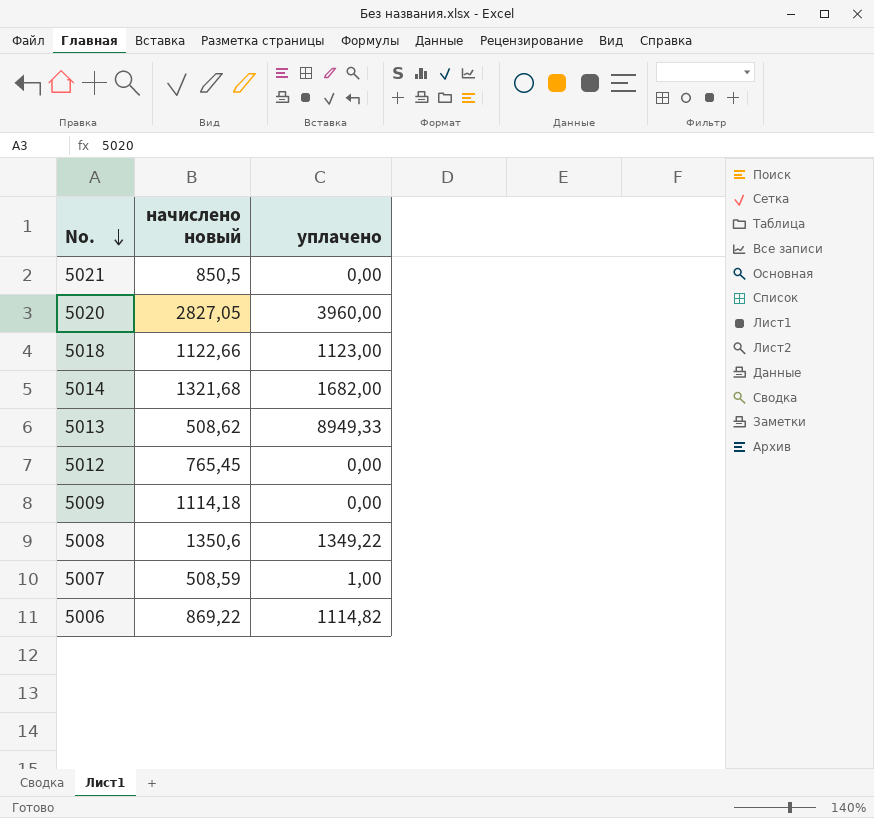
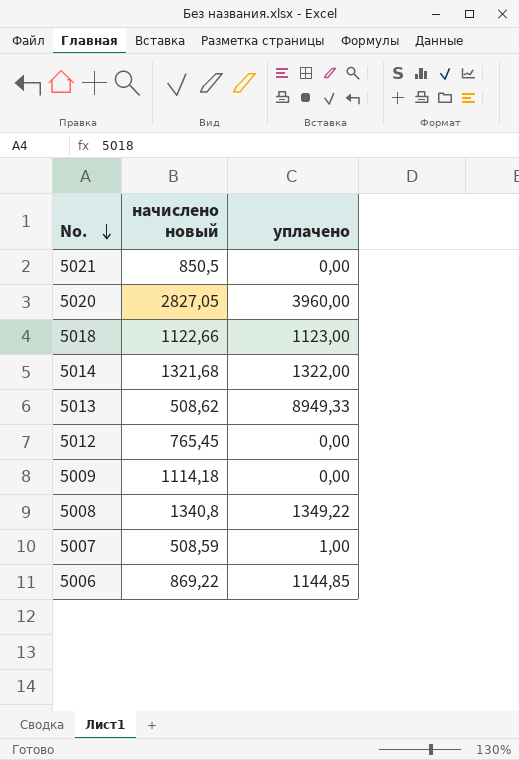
5014 | уплачено: 1682,00 -> 1322,00
5008 | начислено новый: 1350,6 -> 1340,8
5006 | уплачено: 1114,82 -> 1144,85

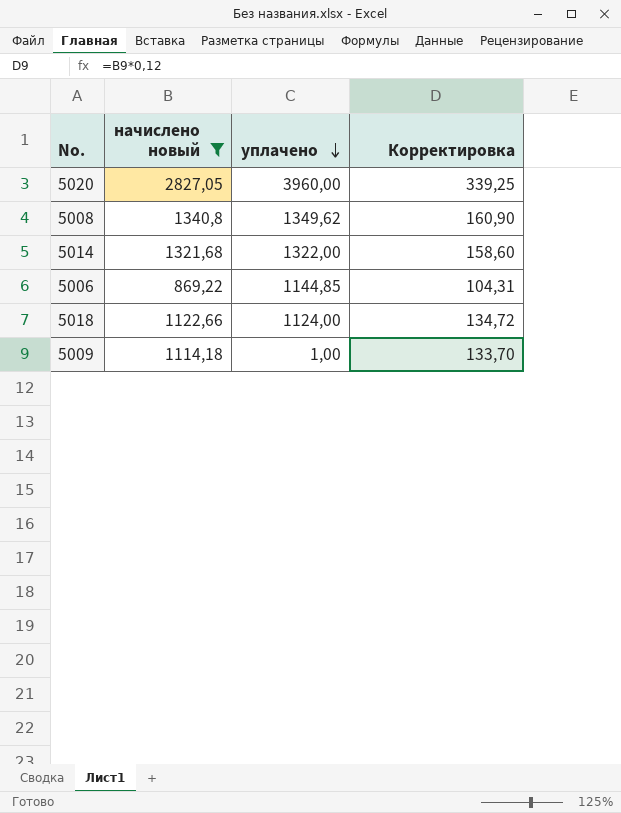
filter: none -> начислено новый >= 869,22
row order: No. descending -> уплачено descending
column Корректировка | formula: none -> [начислено новый] * 0,12
5008 | уплачено: 1349,22 -> 1349,62
5018 | уплачено: 1123,00 -> 1124,00
5009 | уплачено: 0,00 -> 1,00

